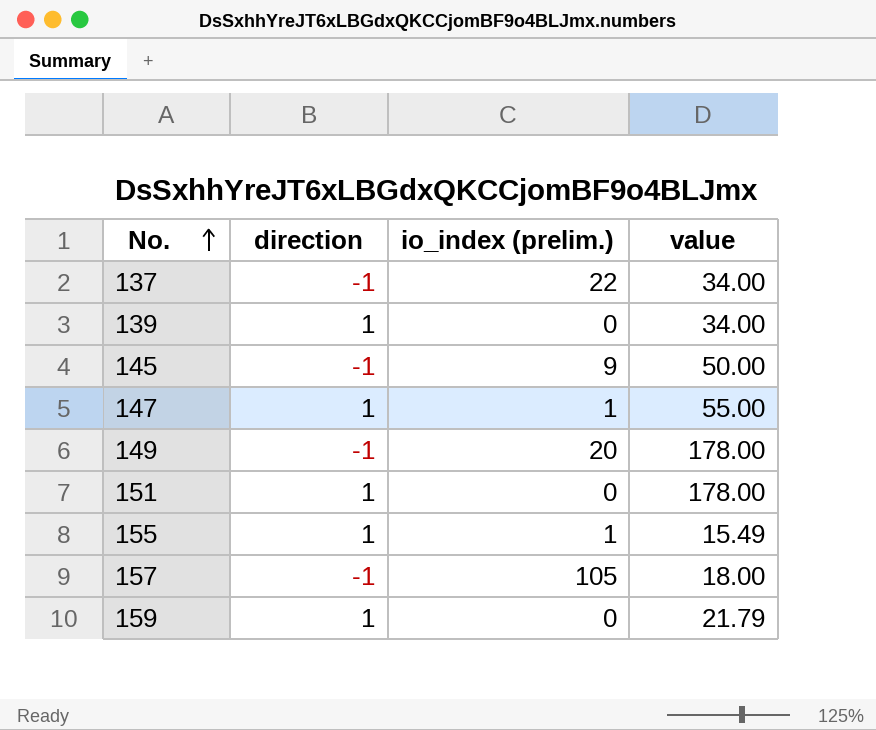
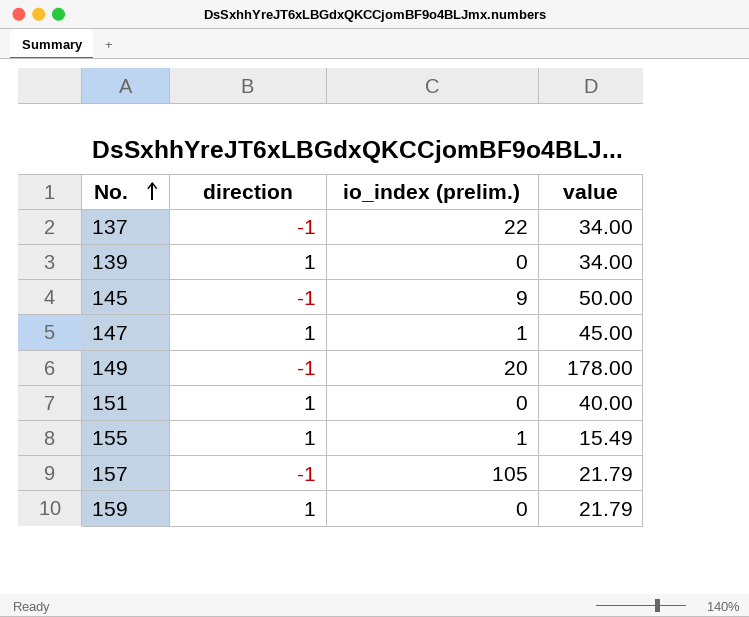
147 | value: 55.00 -> 45.00
151 | value: 178.00 -> 40.00
157 | value: 18.00 -> 21.79

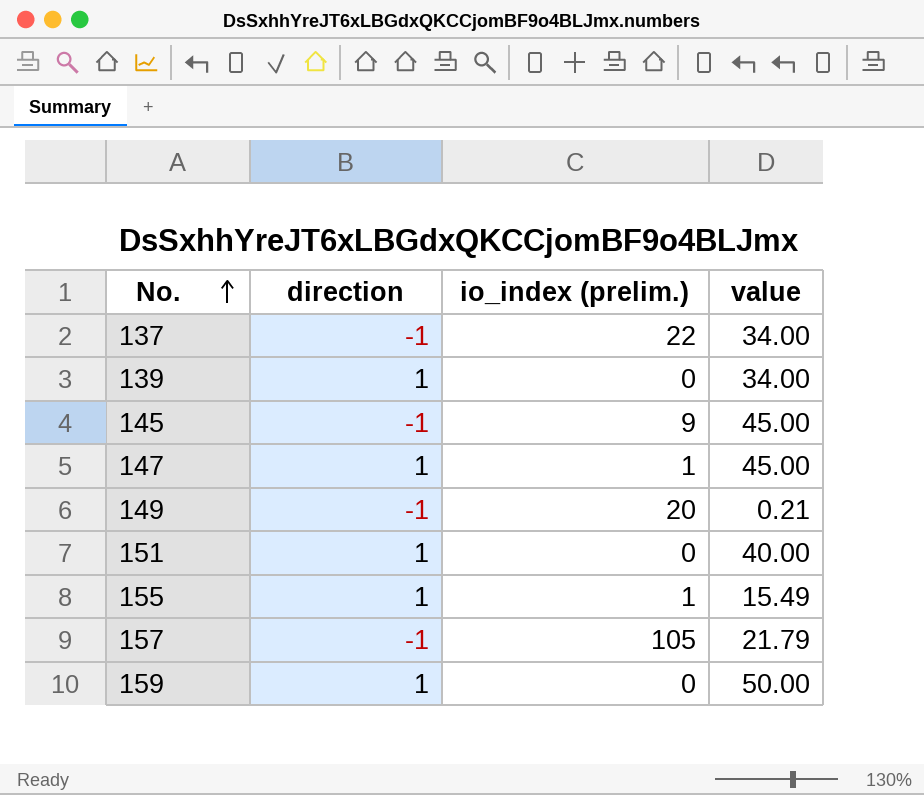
145 | value: 50.00 -> 45.00
149 | value: 178.00 -> 0.21
159 | value: 21.79 -> 50.00

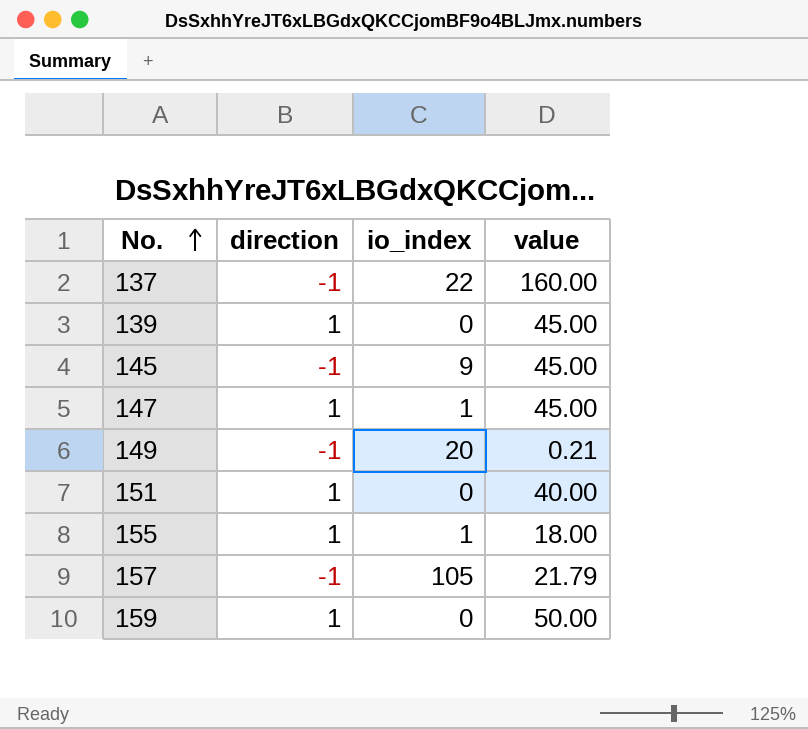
column name: io_index (prelim.) -> io_index
137 | value: 34.00 -> 160.00
139 | value: 34.00 -> 45.00
155 | value: 15.49 -> 18.00

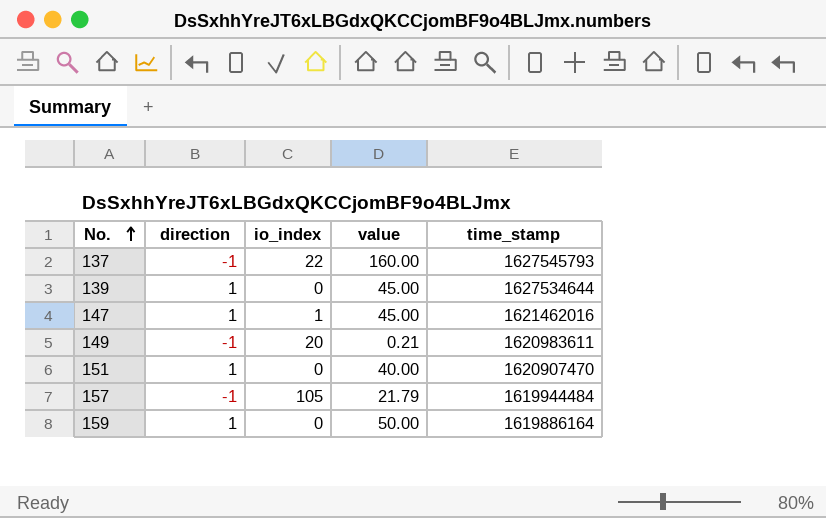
column time_stamp | position: none -> 5
row 145: -1 | 9 | 45.00 -> none
row 155: 1 | 1 | 18.00 -> none

